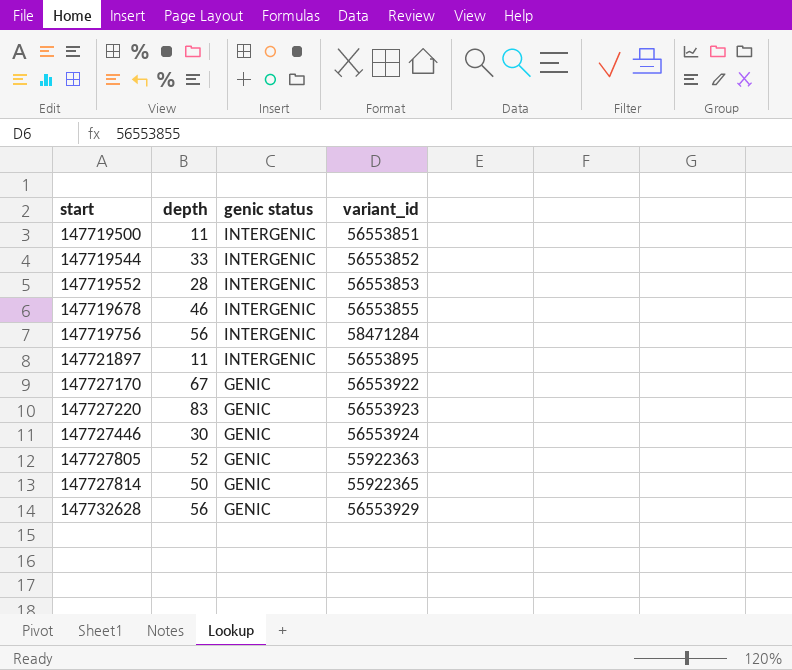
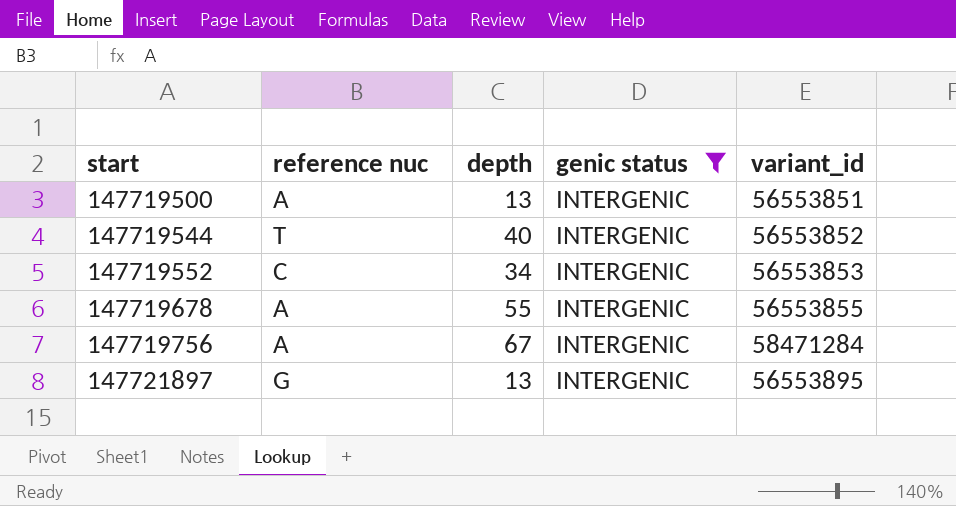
filter: none -> genic status = INTERGENIC
column reference nuc | position: none -> 2
147719500 | depth: 11 -> 13
147719544 | depth: 33 -> 40
147719552 | depth: 28 -> 34
147719678 | depth: 46 -> 55
147719756 | depth: 56 -> 67
147721897 | depth: 11 -> 13

